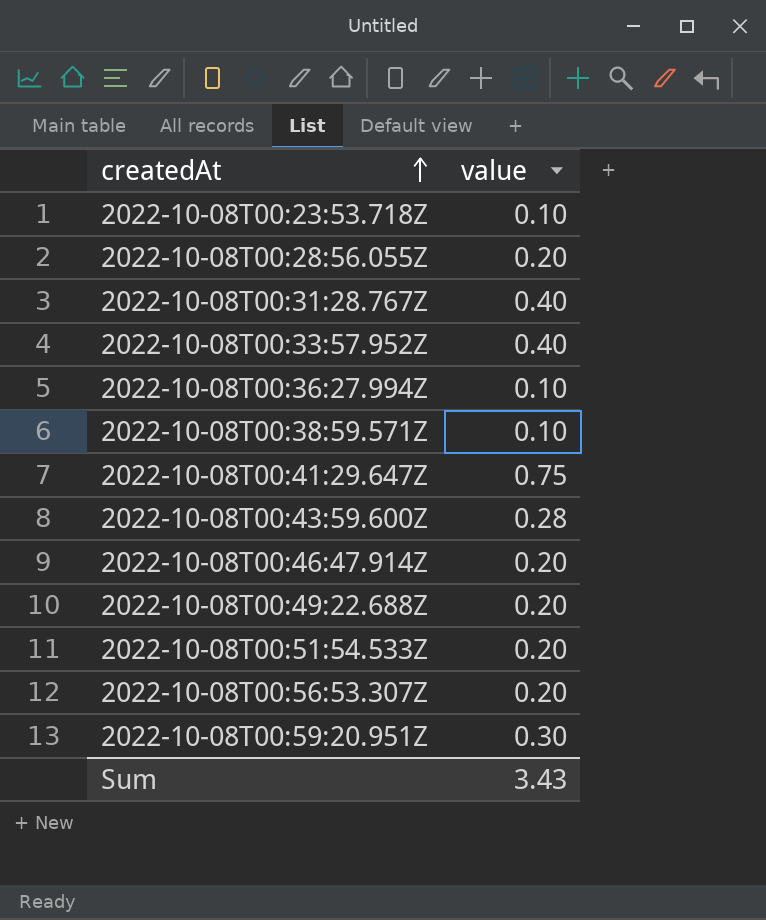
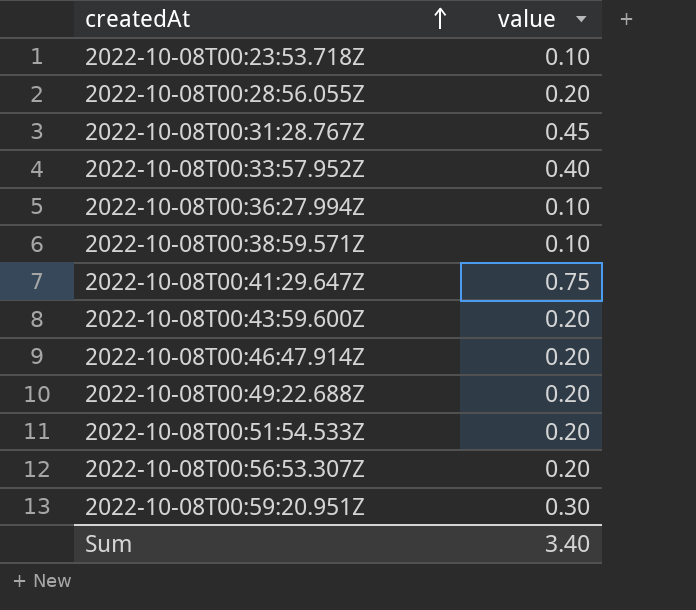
2022-10-08T00:31:28.767Z | value: 0.40 -> 0.45
2022-10-08T00:43:59.600Z | value: 0.28 -> 0.20
Sum | value: 3.43 -> 3.40

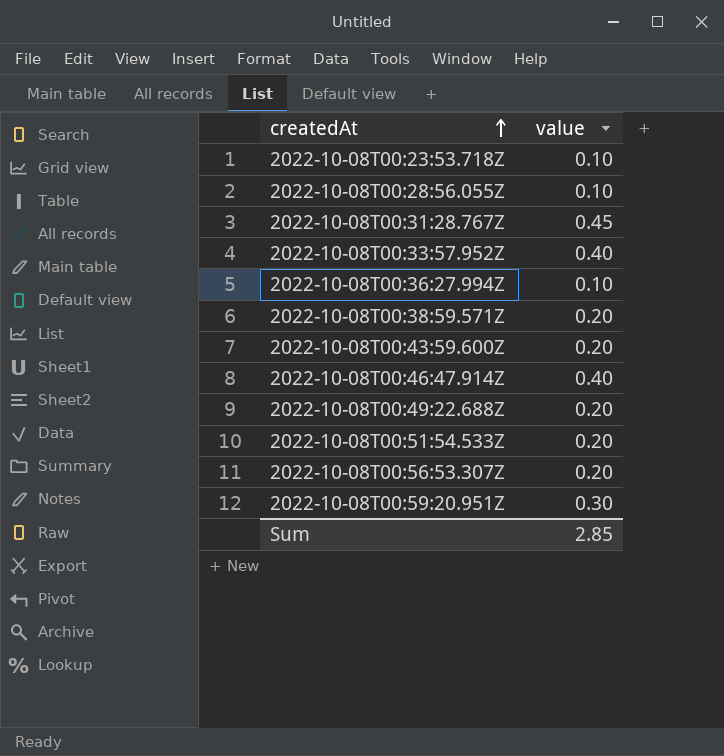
row 2022-10-08T00:41:29.647Z: 0.75 -> none
2022-10-08T00:28:56.055Z | value: 0.20 -> 0.10
2022-10-08T00:38:59.571Z | value: 0.10 -> 0.20
2022-10-08T00:46:47.914Z | value: 0.20 -> 0.40
Sum | value: 3.40 -> 2.85

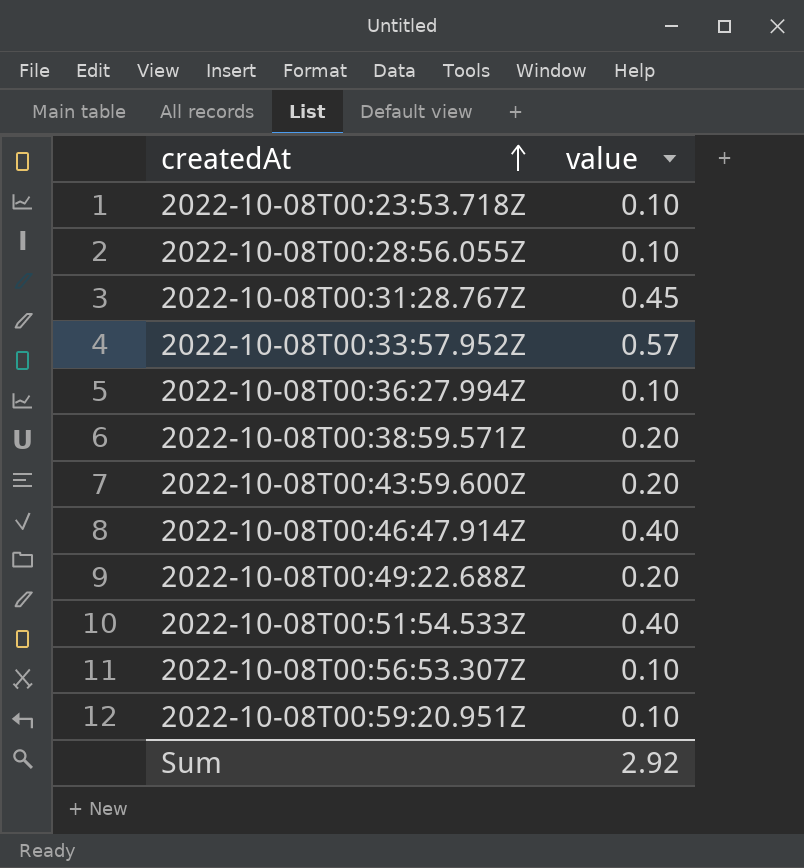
2022-10-08T00:33:57.952Z | value: 0.40 -> 0.57
2022-10-08T00:51:54.533Z | value: 0.20 -> 0.40
2022-10-08T00:56:53.307Z | value: 0.20 -> 0.10
2022-10-08T00:59:20.951Z | value: 0.30 -> 0.10
Sum | value: 2.85 -> 2.92

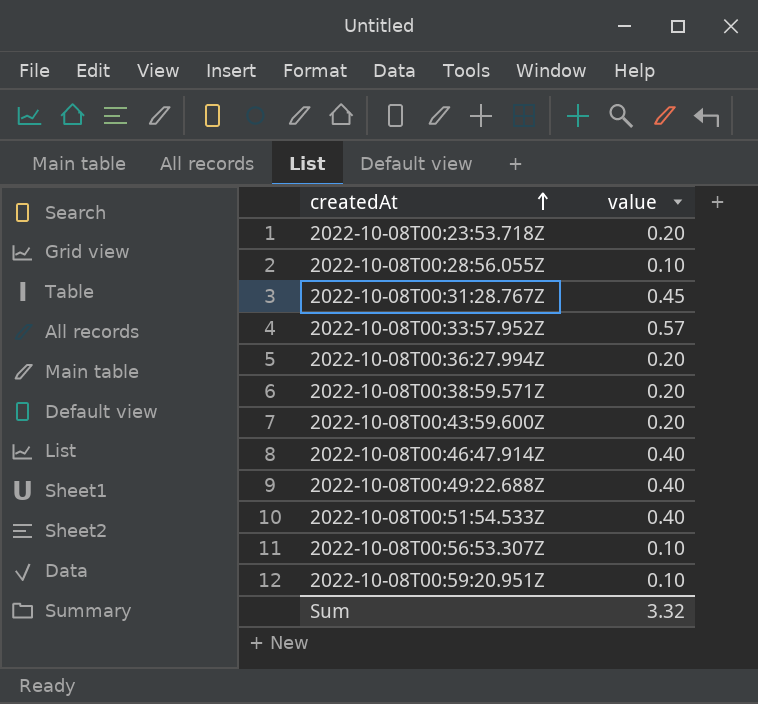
2022-10-08T00:23:53.718Z | value: 0.10 -> 0.20
2022-10-08T00:36:27.994Z | value: 0.10 -> 0.20
2022-10-08T00:49:22.688Z | value: 0.20 -> 0.40
Sum | value: 2.92 -> 3.32

